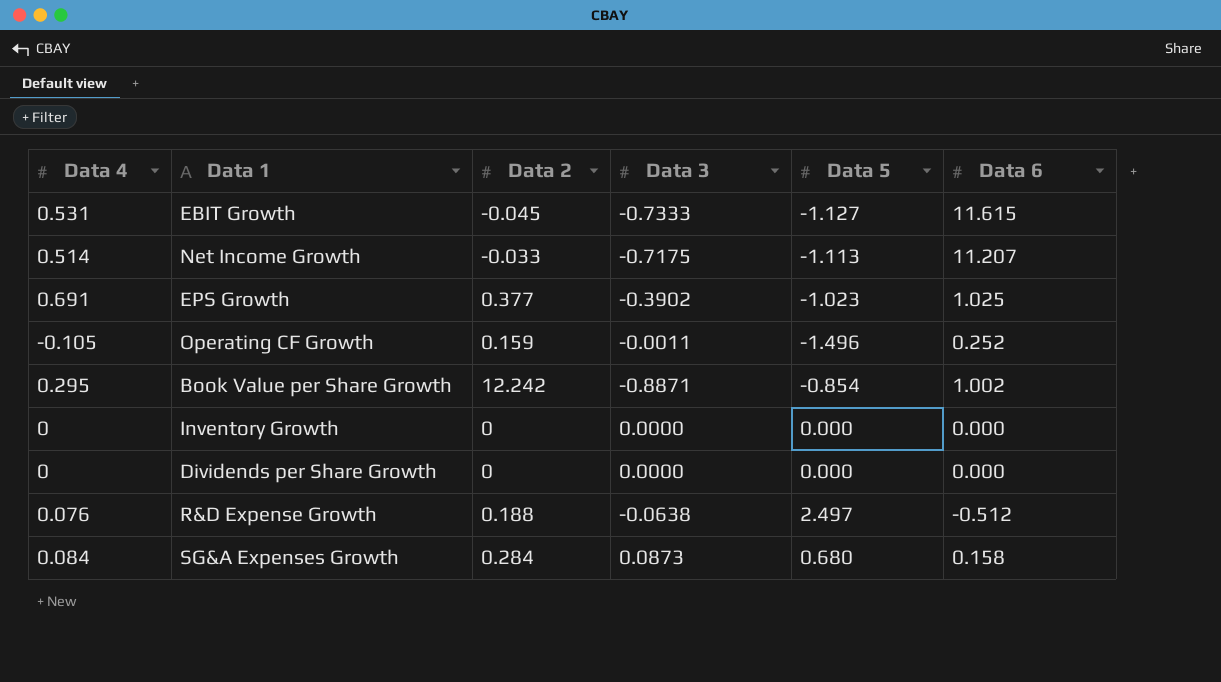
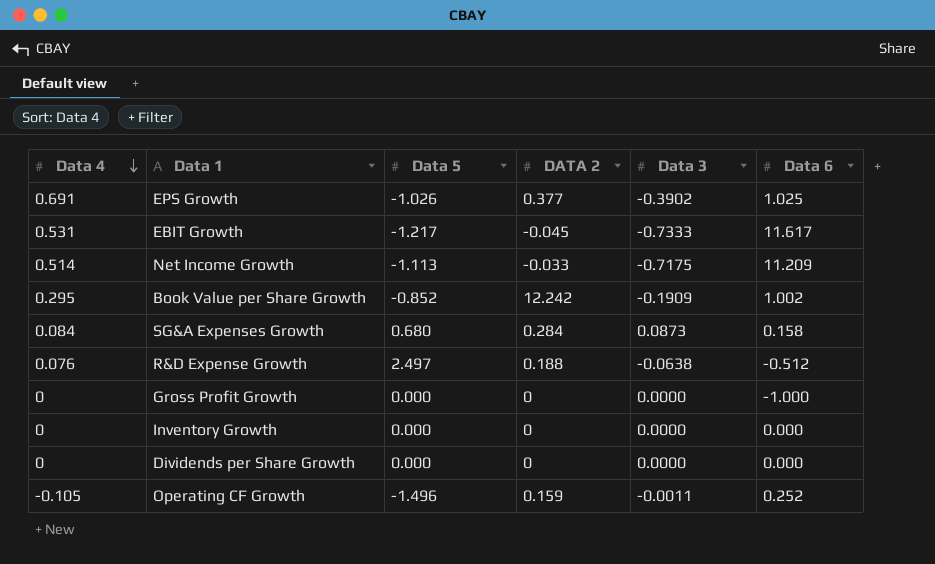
row order: none -> Data 4 descending
column Data 5 | position: 5 -> 3
column name: Data 2 -> DATA 2
EPS Growth | Data 5: -1.023 -> -1.026
EBIT Growth | Data 5: -1.127 -> -1.217
EBIT Growth | Data 6: 11.615 -> 11.617
Net Income Growth | Data 6: 11.207 -> 11.209
Book Value per Share Growth | Data 5: -0.854 -> -0.852
Book Value per Share Growth | Data 3: -0.8871 -> -0.1909
row Gross Profit Growth: none -> 0 | 0.000 | 0 | 0.0000 | -1.000

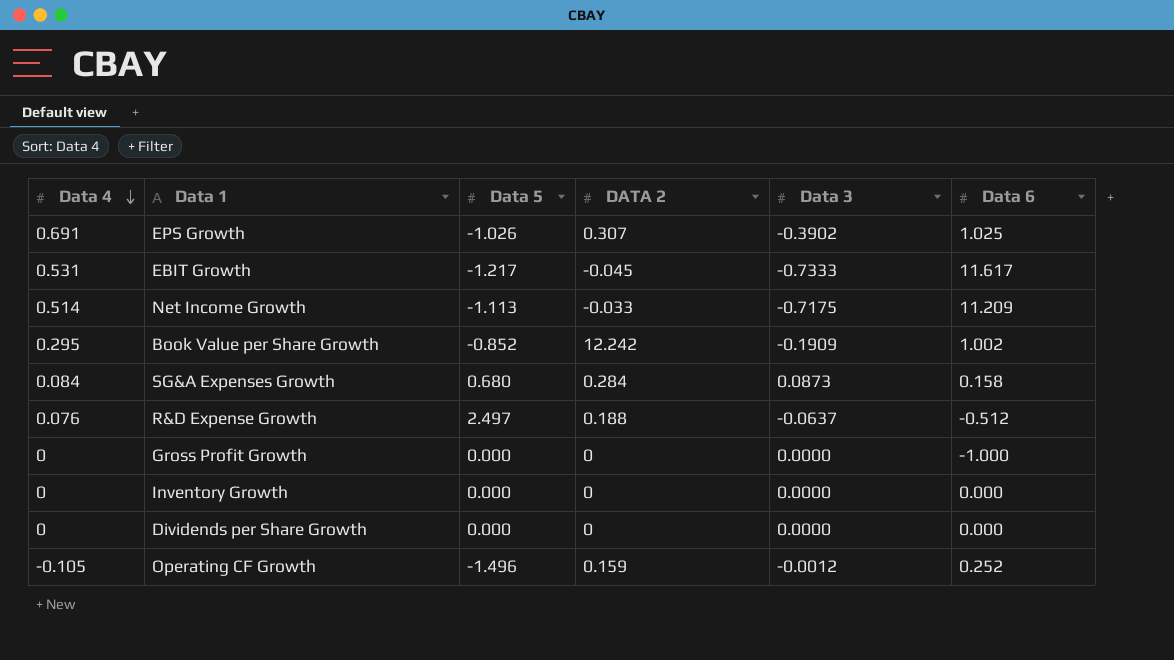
EPS Growth | DATA 2: 0.377 -> 0.307
R&D Expense Growth | Data 3: -0.0638 -> -0.0637
Operating CF Growth | Data 3: -0.0011 -> -0.0012

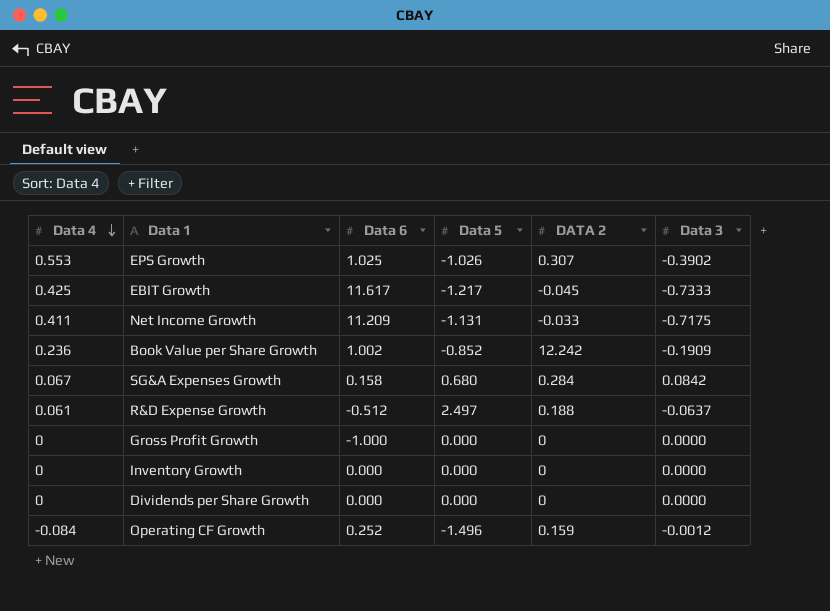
column Data 6 | position: 6 -> 3
EPS Growth | Data 4: 0.691 -> 0.553
EBIT Growth | Data 4: 0.531 -> 0.425
Net Income Growth | Data 4: 0.514 -> 0.411
Net Income Growth | Data 5: -1.113 -> -1.131
Book Value per Share Growth | Data 4: 0.295 -> 0.236
SG&A Expenses Growth | Data 4: 0.084 -> 0.067
SG&A Expenses Growth | Data 3: 0.0873 -> 0.0842
R&D Expense Growth | Data 4: 0.076 -> 0.061
Operating CF Growth | Data 4: -0.105 -> -0.084

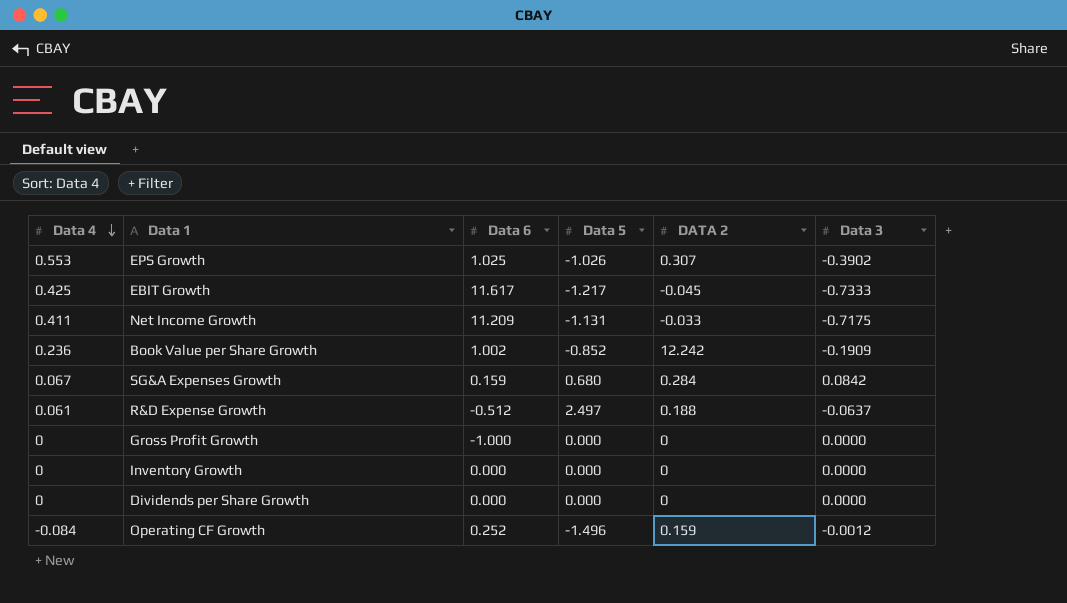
SG&A Expenses Growth | Data 6: 0.158 -> 0.159

